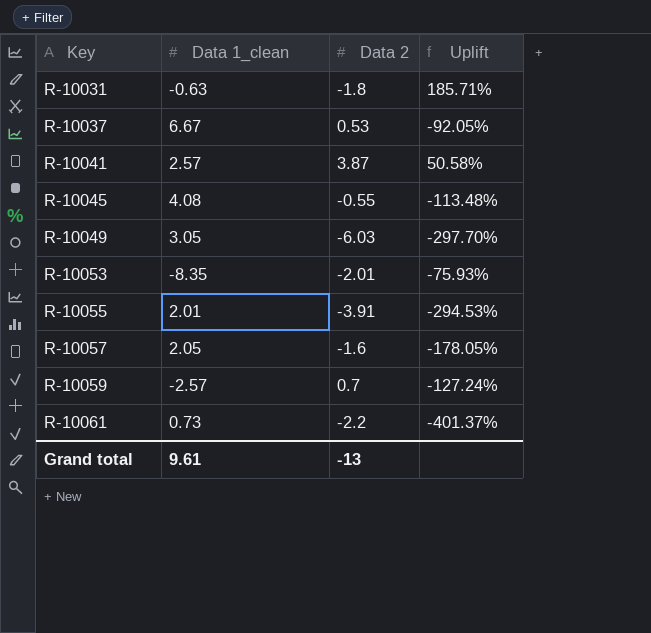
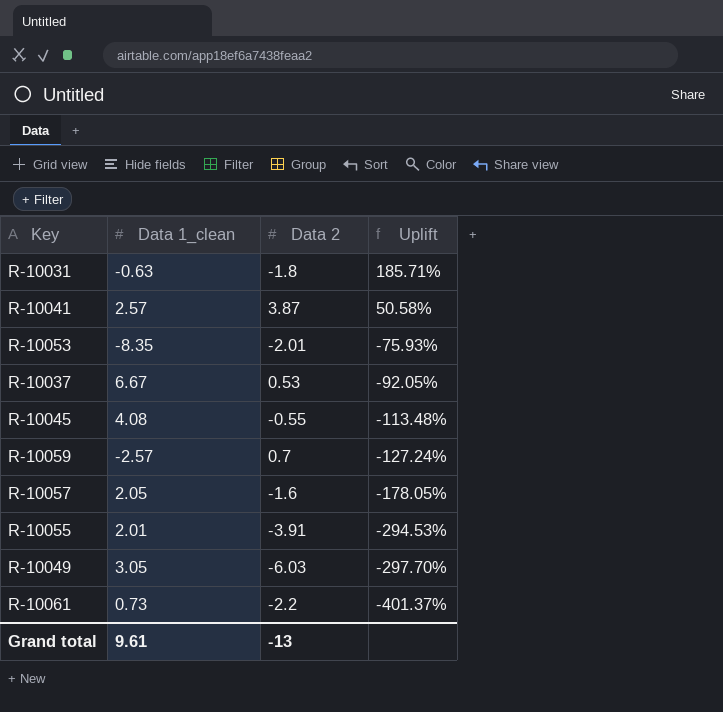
row order: Key ascending -> Uplift descending

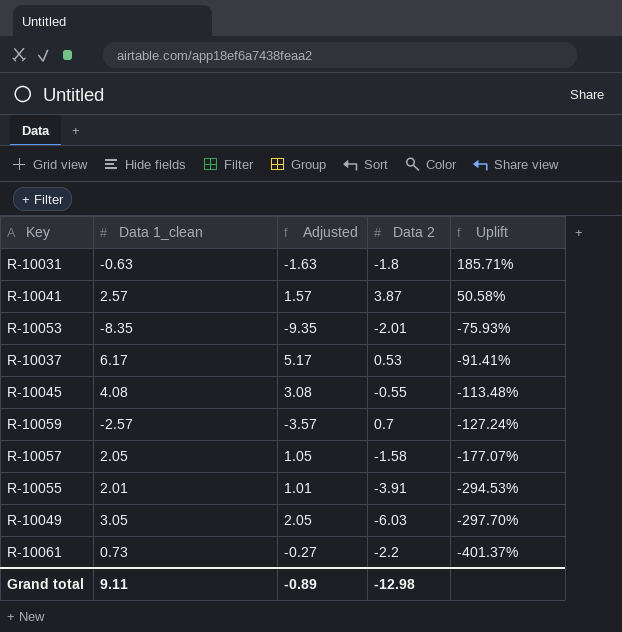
column Adjusted | formula: none -> [Data 1_clean] - 1
R-10037 | Data 1_clean: 6.67 -> 6.17
R-10037 | Uplift: -92.05% -> -91.41%
R-10057 | Data 2: -1.6 -> -1.58
R-10057 | Uplift: -178.05% -> -177.07%
Grand total | Data 1_clean: 9.61 -> 9.11
Grand total | Data 2: -13 -> -12.98

